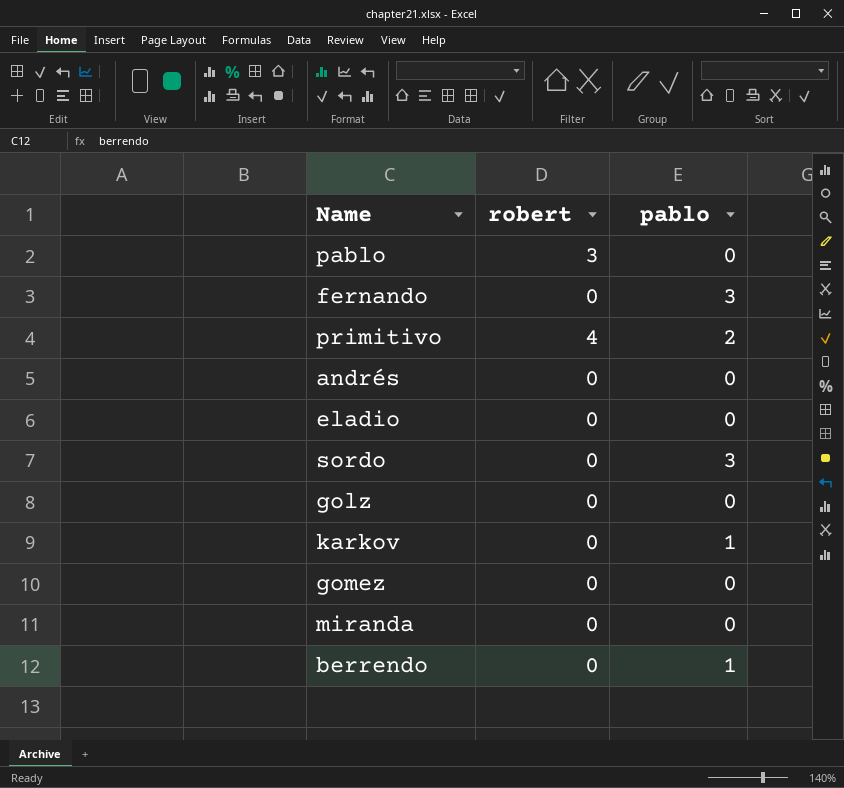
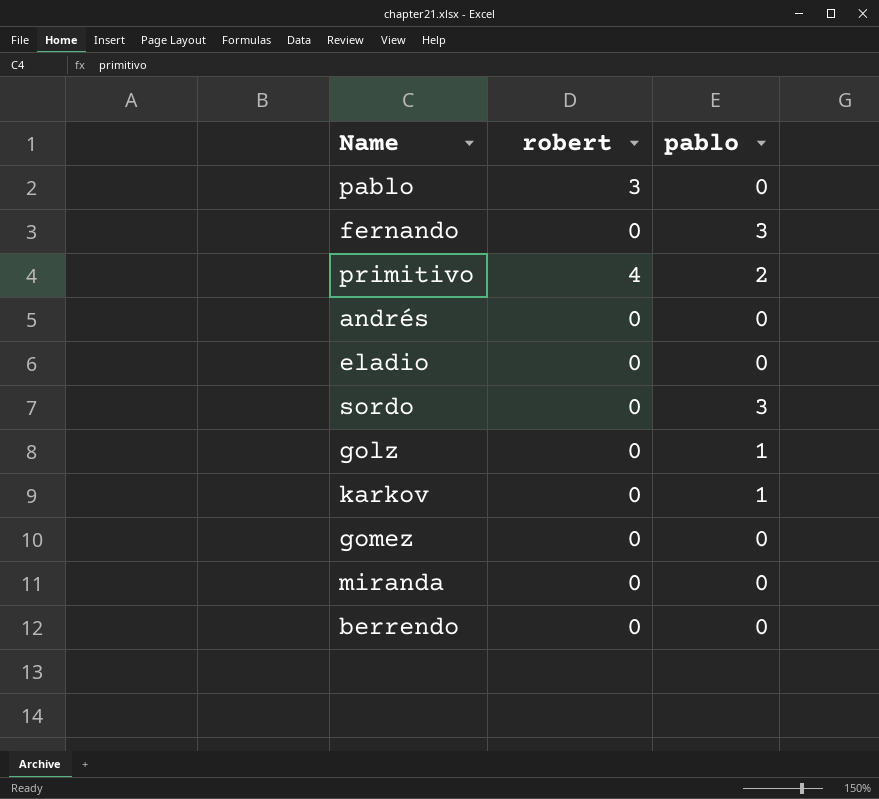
golz | pablo: 0 -> 1
berrendo | pablo: 1 -> 0

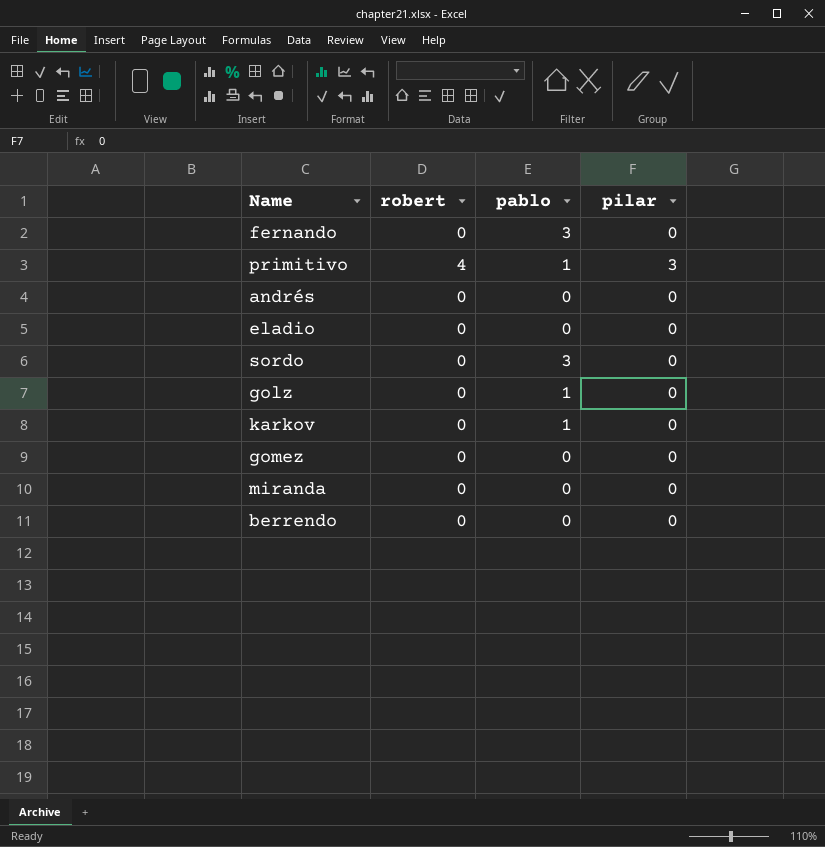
column pilar | position: none -> 4
row pablo: 3 | 0 -> none
primitivo | pablo: 2 -> 1

